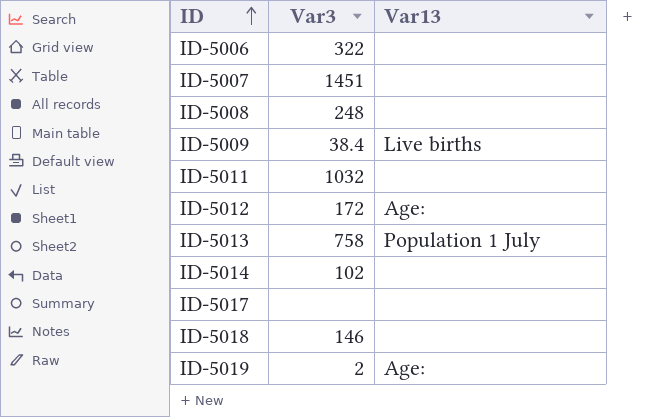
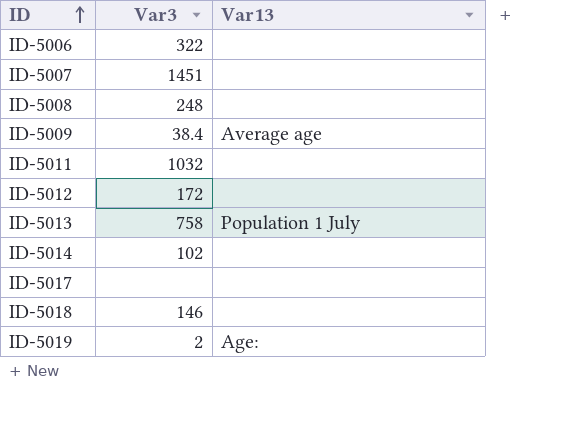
ID-5009 | Var13: Live births -> Average age
ID-5012 | Var13: Age: -> none

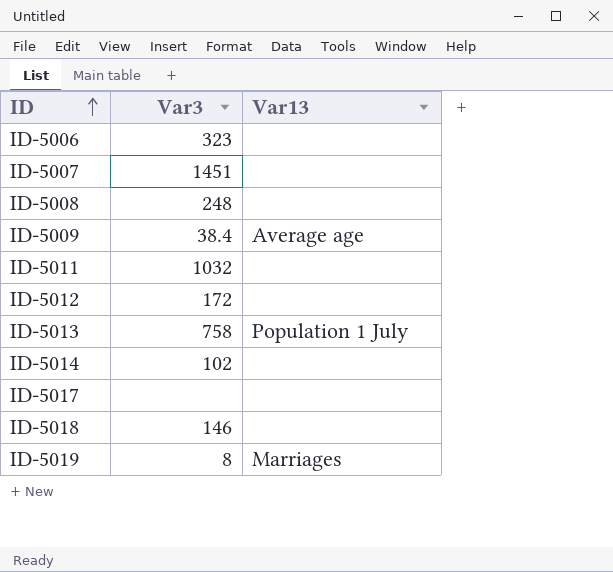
ID-5006 | Var3: 322 -> 323
ID-5019 | Var3: 2 -> 8
ID-5019 | Var13: Age: -> Marriages

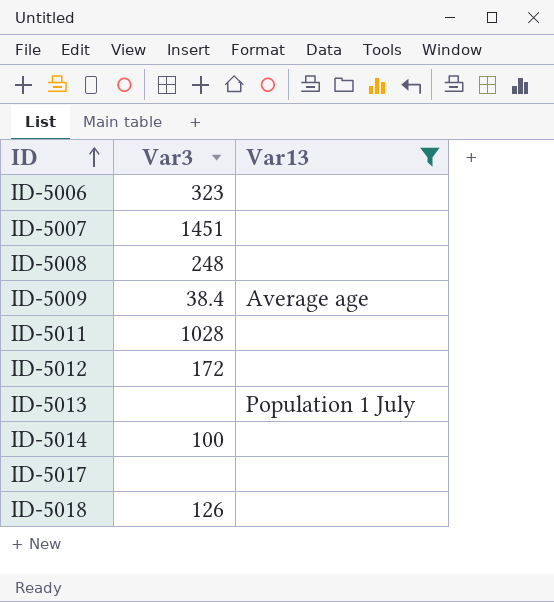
filter: none -> Var13 != Marriages
ID-5011 | Var3: 1032 -> 1028
ID-5013 | Var3: 758 -> none
ID-5014 | Var3: 102 -> 100
ID-5018 | Var3: 146 -> 126

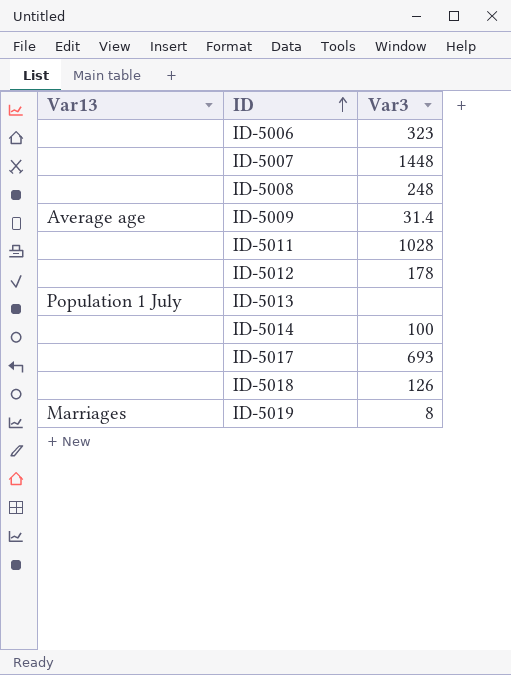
filter: Var13 != Marriages -> none
column Var13 | position: 3 -> 1
ID-5007 | Var3: 1451 -> 1448
ID-5009 | Var3: 38.4 -> 31.4
ID-5012 | Var3: 172 -> 178
ID-5017 | Var3: none -> 693

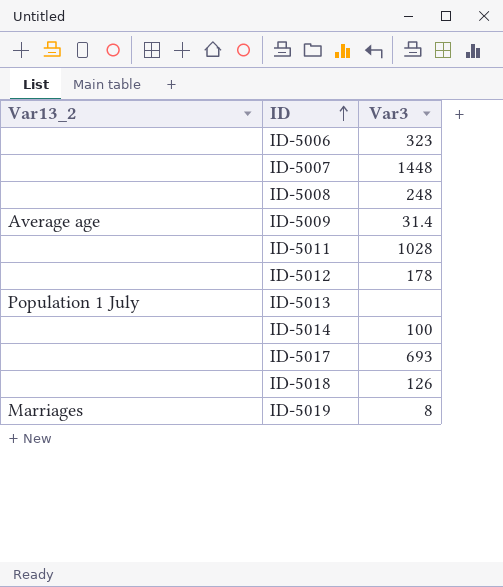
column name: Var13 -> Var13_2

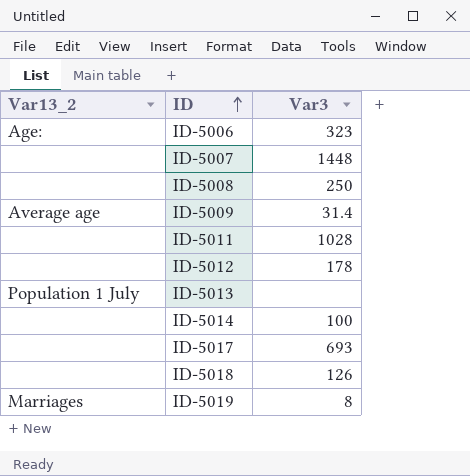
ID-5006 | Var13_2: none -> Age:
ID-5008 | Var3: 248 -> 250

